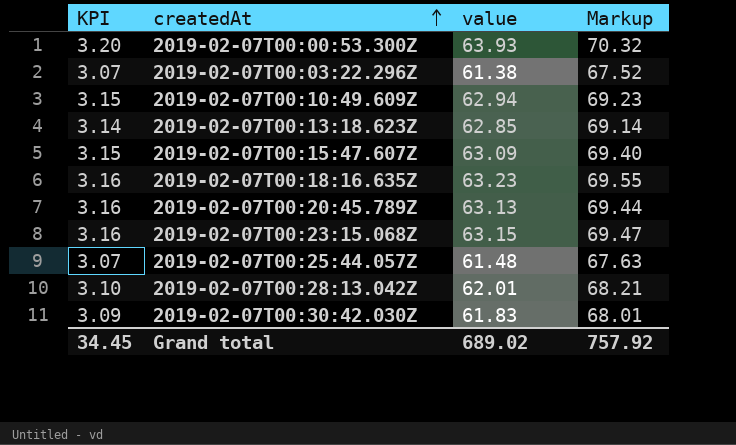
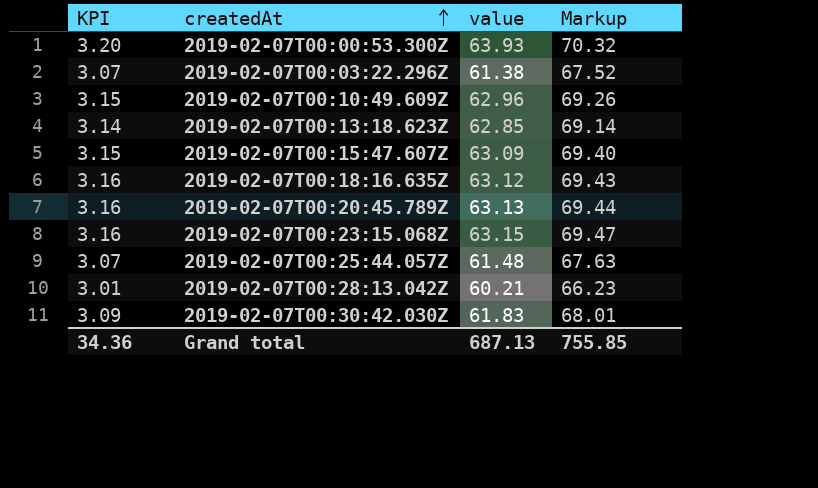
2019-02-07T00:10:49.609Z | value: 62.94 -> 62.96
2019-02-07T00:10:49.609Z | Markup: 69.23 -> 69.26
2019-02-07T00:18:16.635Z | value: 63.23 -> 63.12
2019-02-07T00:18:16.635Z | Markup: 69.55 -> 69.43
2019-02-07T00:28:13.042Z | KPI: 3.10 -> 3.01
2019-02-07T00:28:13.042Z | value: 62.01 -> 60.21
2019-02-07T00:28:13.042Z | Markup: 68.21 -> 66.23
Grand total | KPI: 34.45 -> 34.36
Grand total | value: 689.02 -> 687.13
Grand total | Markup: 757.92 -> 755.85

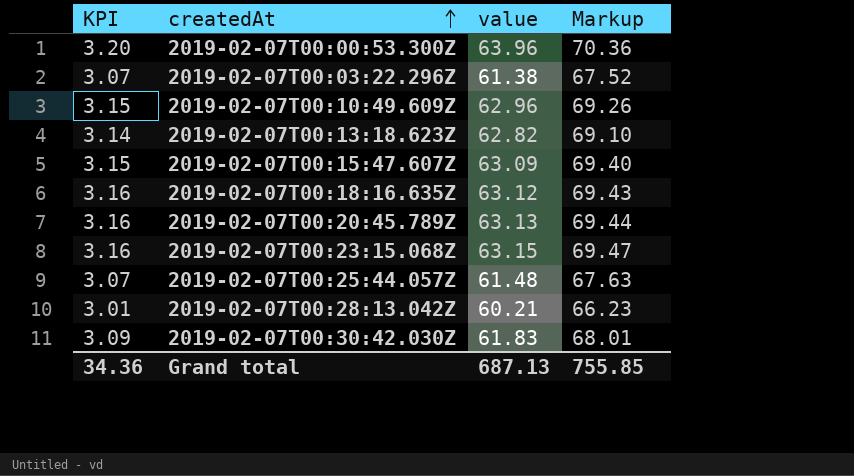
2019-02-07T00:00:53.300Z | value: 63.93 -> 63.96
2019-02-07T00:00:53.300Z | Markup: 70.32 -> 70.36
2019-02-07T00:13:18.623Z | value: 62.85 -> 62.82
2019-02-07T00:13:18.623Z | Markup: 69.14 -> 69.10

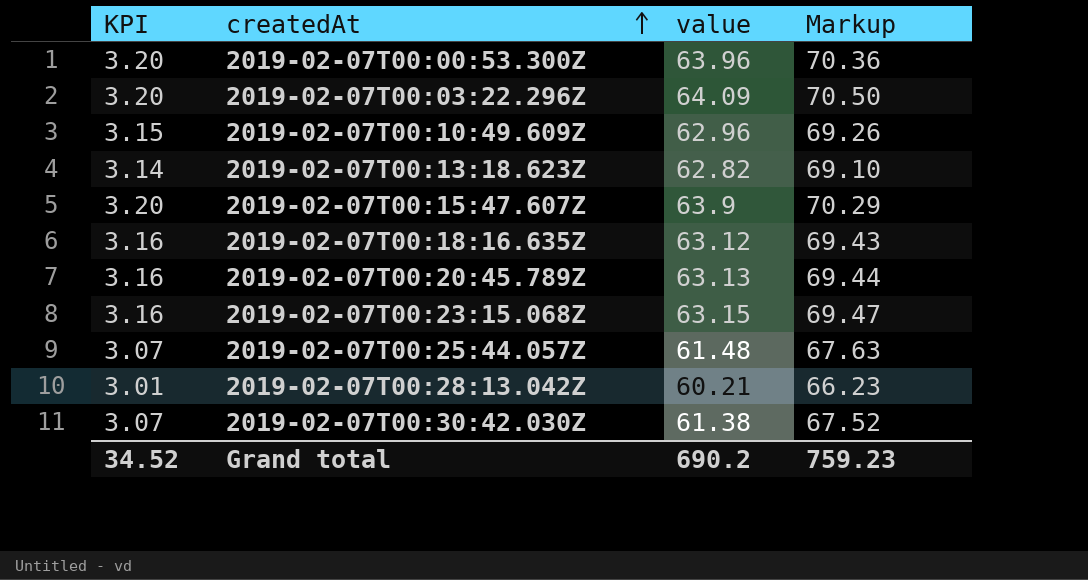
2019-02-07T00:03:22.296Z | KPI: 3.07 -> 3.20
2019-02-07T00:03:22.296Z | value: 61.38 -> 64.09
2019-02-07T00:03:22.296Z | Markup: 67.52 -> 70.50
2019-02-07T00:15:47.607Z | KPI: 3.15 -> 3.20
2019-02-07T00:15:47.607Z | value: 63.09 -> 63.9
2019-02-07T00:15:47.607Z | Markup: 69.40 -> 70.29
2019-02-07T00:30:42.030Z | KPI: 3.09 -> 3.07
2019-02-07T00:30:42.030Z | value: 61.83 -> 61.38
2019-02-07T00:30:42.030Z | Markup: 68.01 -> 67.52
Grand total | KPI: 34.36 -> 34.52
Grand total | value: 687.13 -> 690.2
Grand total | Markup: 755.85 -> 759.23

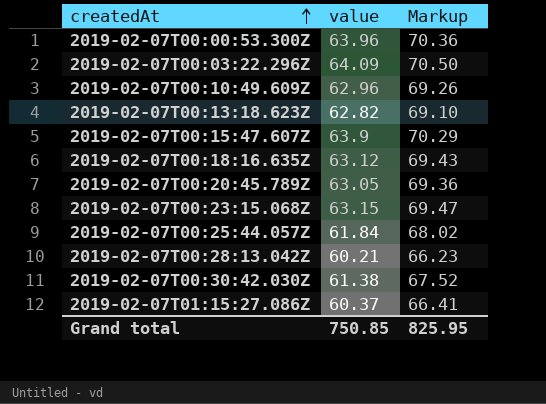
column KPI | formula: [value] * 0.05 -> none
2019-02-07T00:20:45.789Z | value: 63.13 -> 63.05
2019-02-07T00:20:45.789Z | Markup: 69.44 -> 69.36
2019-02-07T00:25:44.057Z | value: 61.48 -> 61.84
2019-02-07T00:25:44.057Z | Markup: 67.63 -> 68.02
row 2019-02-07T01:15:27.086Z: none -> 60.37 | 66.41
Grand total | value: 690.2 -> 750.85
Grand total | Markup: 759.23 -> 825.95

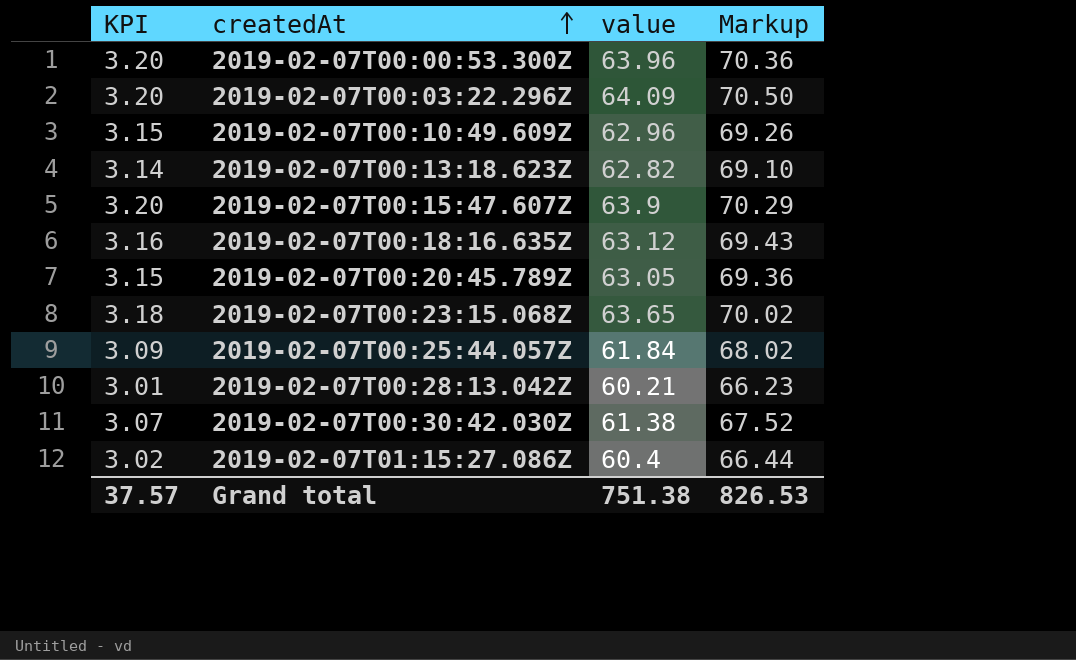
column KPI | formula: none -> [value] * 0.05
2019-02-07T00:23:15.068Z | value: 63.15 -> 63.65
2019-02-07T00:23:15.068Z | Markup: 69.47 -> 70.02
2019-02-07T01:15:27.086Z | value: 60.37 -> 60.4
2019-02-07T01:15:27.086Z | Markup: 66.41 -> 66.44
Grand total | value: 750.85 -> 751.38
Grand total | Markup: 825.95 -> 826.53

